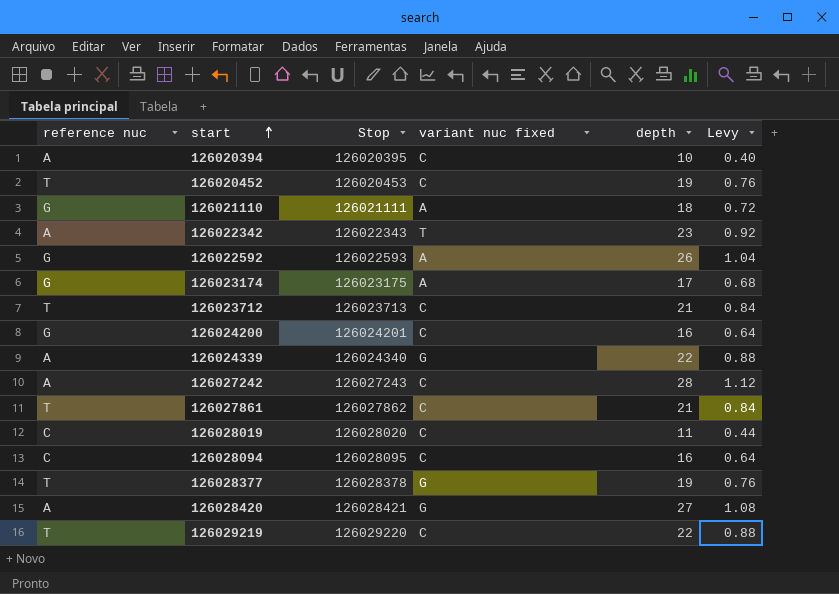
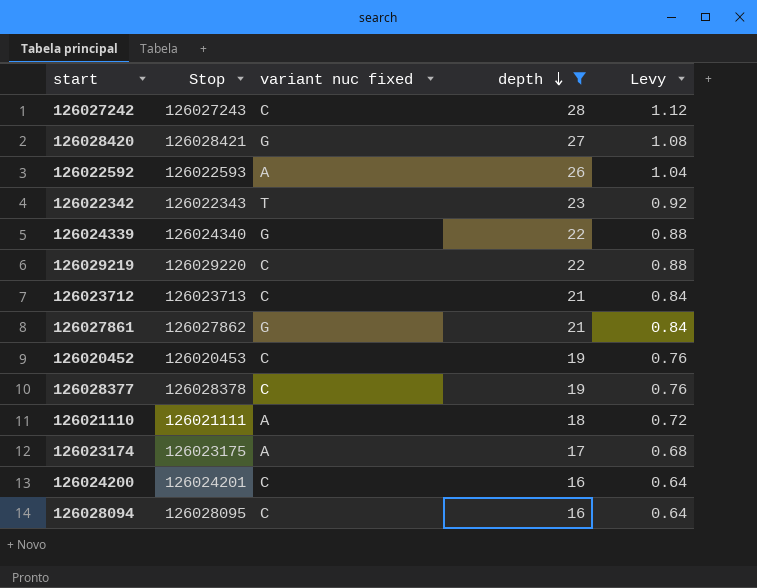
filter: none -> depth >= 16
row order: start ascending -> depth descending
column reference nuc | position: 1 -> none
126027861 | variant nuc fixed: C -> G
126028377 | variant nuc fixed: G -> C

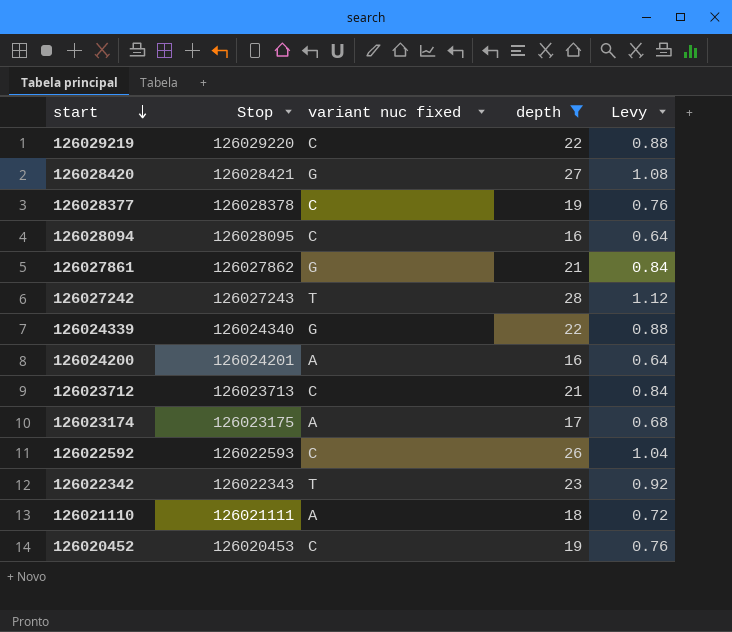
row order: depth descending -> start descending
126027242 | variant nuc fixed: C -> T
126024200 | variant nuc fixed: C -> A
126022592 | variant nuc fixed: A -> C

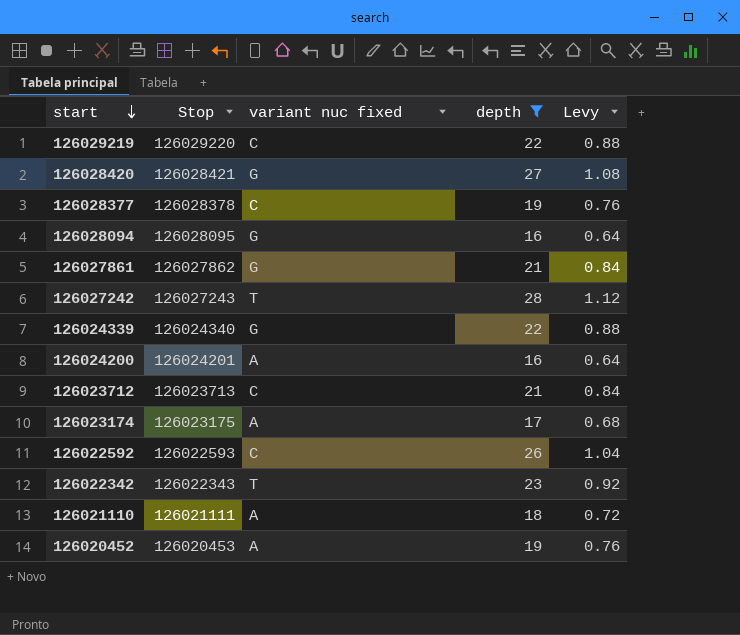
126028094 | variant nuc fixed: C -> G
126020452 | variant nuc fixed: C -> A

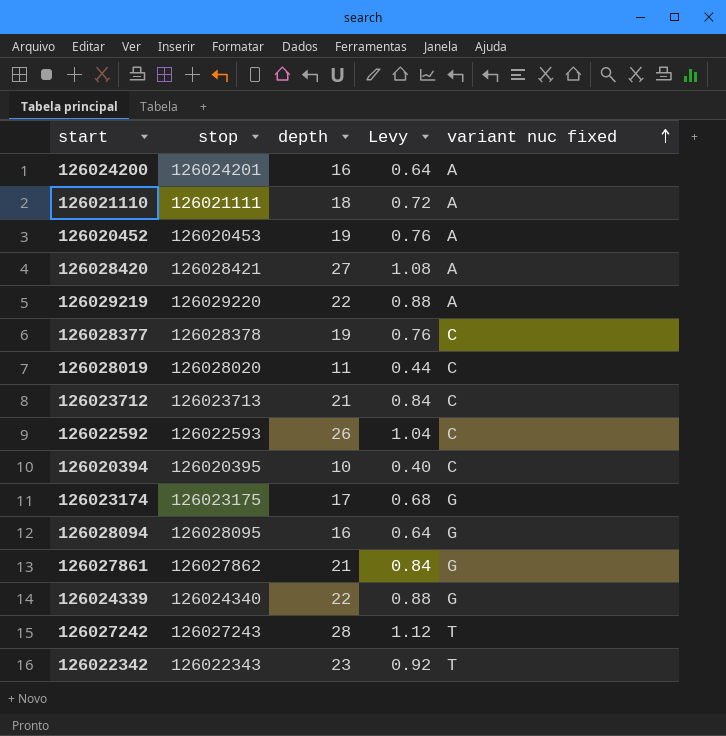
filter: depth >= 16 -> none
row order: start descending -> variant nuc fixed ascending
column name: Stop -> stop
column variant nuc fixed | position: 3 -> 5
126028420 | variant nuc fixed: G -> A
126029219 | variant nuc fixed: C -> A
126023174 | variant nuc fixed: A -> G

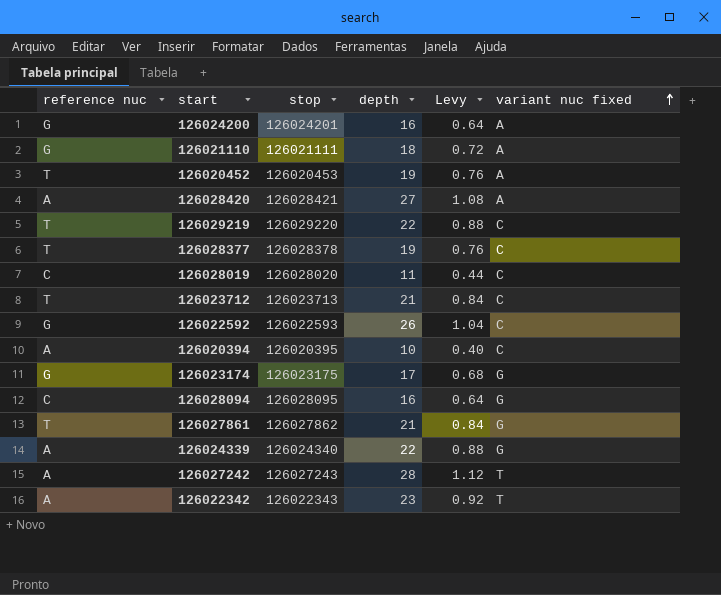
column reference nuc | position: none -> 1
126029219 | variant nuc fixed: A -> C

